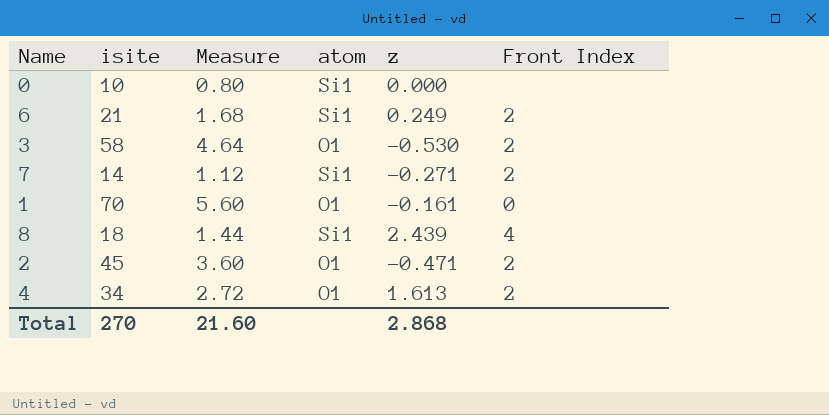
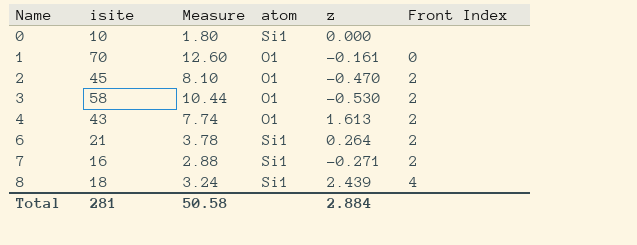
row order: none -> Name ascending
column Measure | formula: [isite] * 0.08 -> [isite] * 0.18
2 | z: -0.471 -> -0.470
4 | isite: 34 -> 43
6 | z: 0.249 -> 0.264
7 | isite: 14 -> 16
Total | isite: 270 -> 281
Total | Measure: 21.60 -> 50.58
Total | z: 2.868 -> 2.884

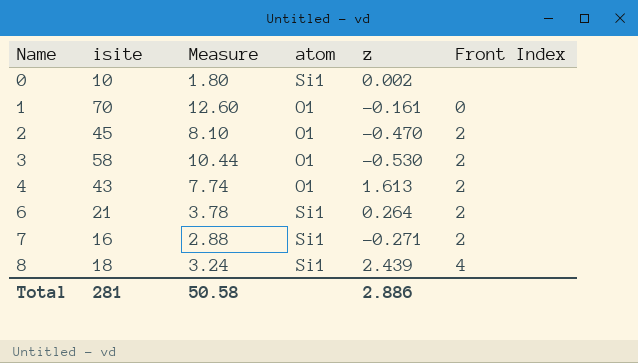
0 | z: 0.000 -> 0.002
Total | z: 2.884 -> 2.886

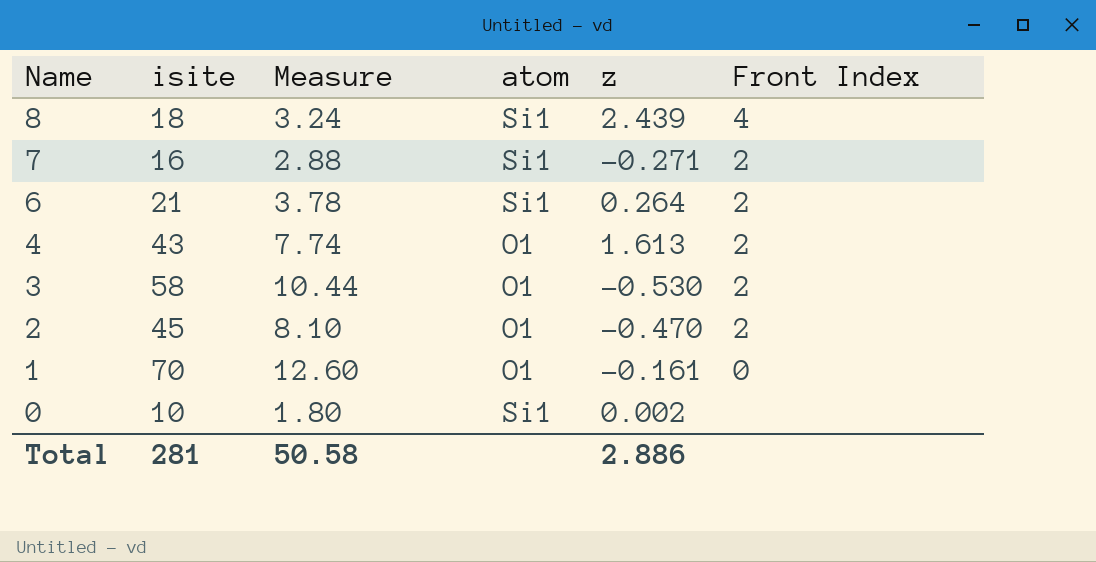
row order: Name ascending -> Name descending

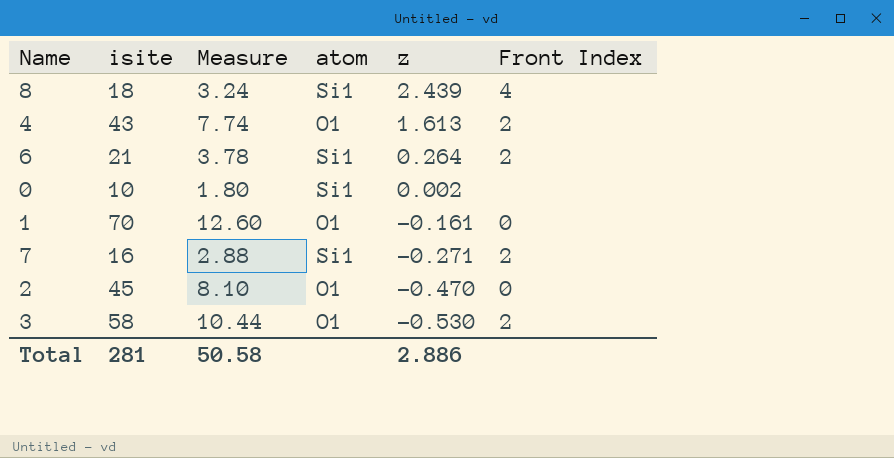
row order: Name descending -> z descending
2 | Front Index: 2 -> 0

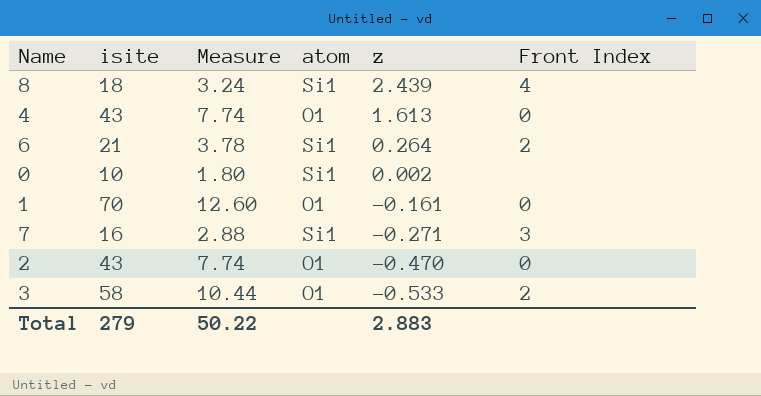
4 | Front Index: 2 -> 0
7 | Front Index: 2 -> 3
2 | isite: 45 -> 43
2 | Measure: 8.10 -> 7.74
3 | z: -0.530 -> -0.533
Total | isite: 281 -> 279
Total | Measure: 50.58 -> 50.22
Total | z: 2.886 -> 2.883

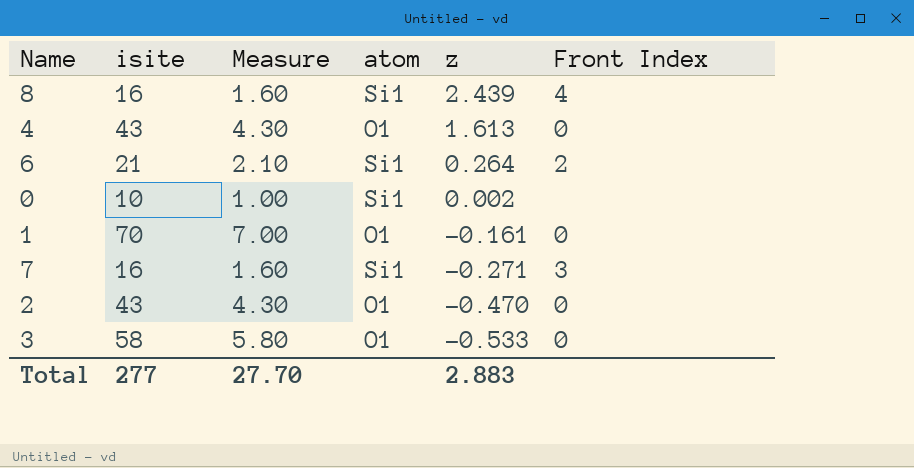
column Measure | formula: [isite] * 0.18 -> [isite] * 0.1
8 | isite: 18 -> 16
3 | Front Index: 2 -> 0
Total | isite: 279 -> 277
Total | Measure: 50.22 -> 27.70

